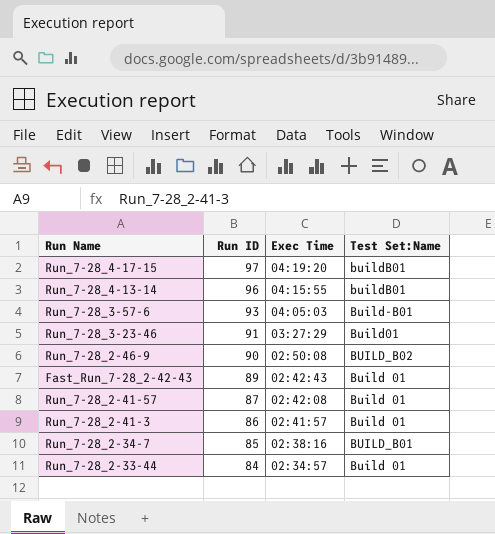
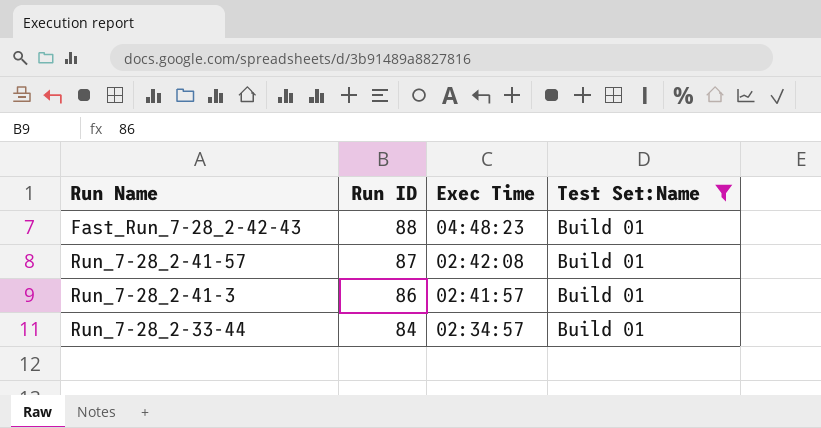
filter: none -> Test Set:Name = Build 01
Fast_Run_7-28_2-42-43 | Run ID: 89 -> 88
Fast_Run_7-28_2-42-43 | Exec Time: 02:42:43 -> 04:48:23

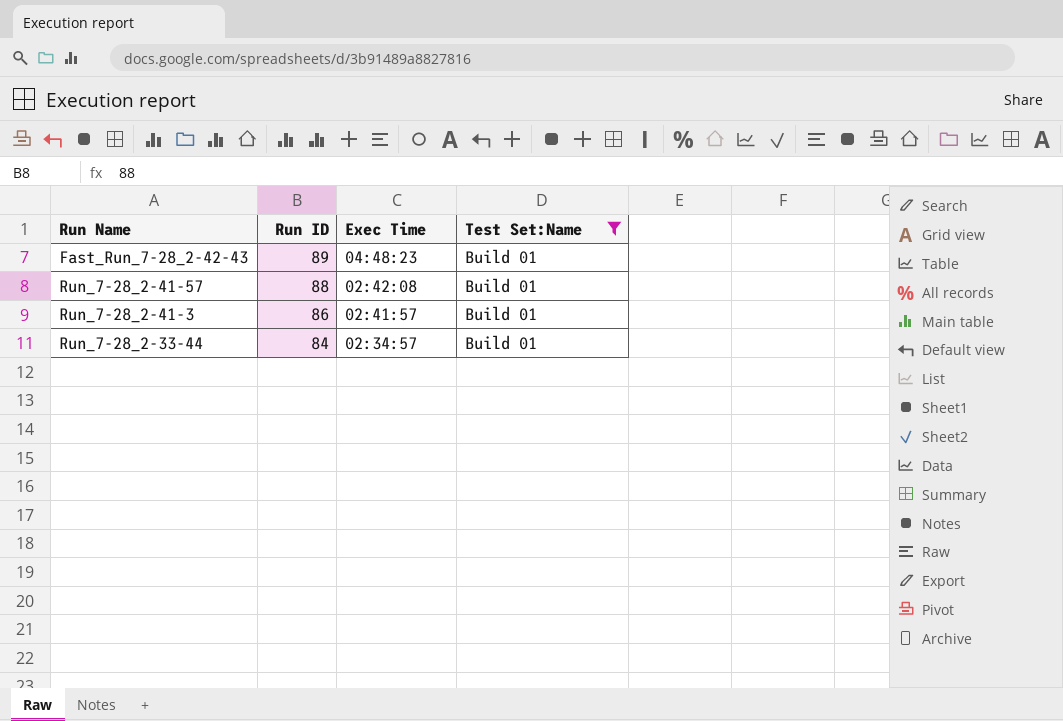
Fast_Run_7-28_2-42-43 | Run ID: 88 -> 89
Run_7-28_2-41-57 | Run ID: 87 -> 88

